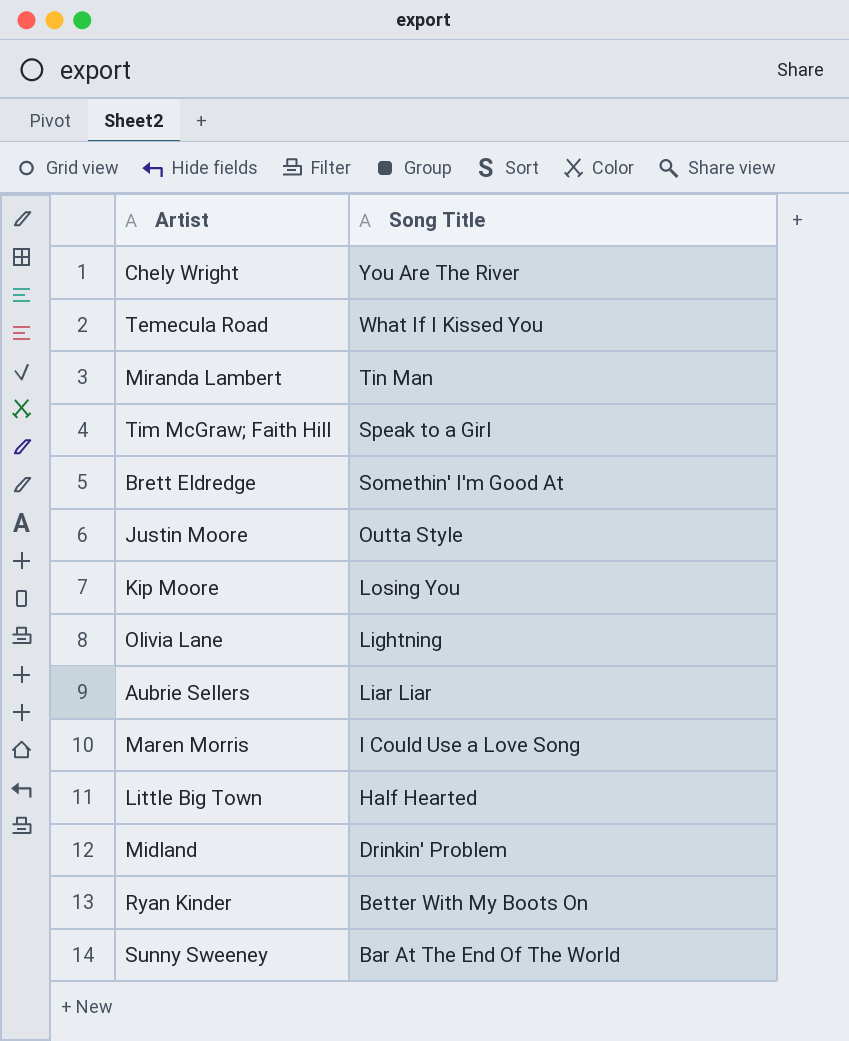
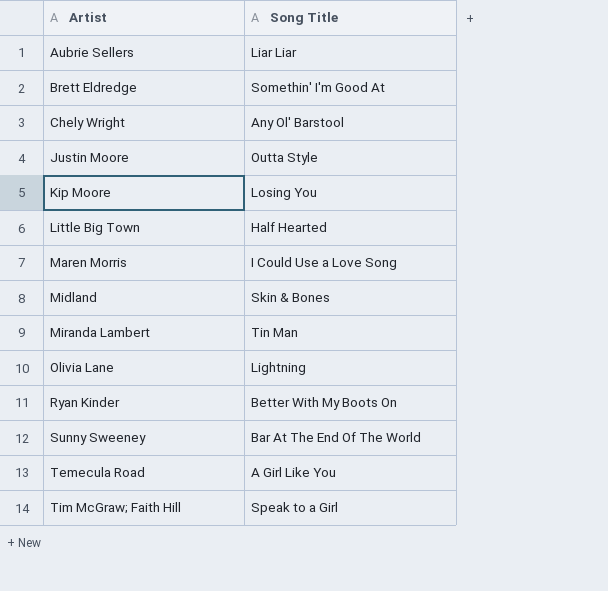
row order: Song Title descending -> Artist ascending
Chely Wright | Song Title: You Are The River -> Any Ol' Barstool
Midland | Song Title: Drinkin' Problem -> Skin & Bones
Temecula Road | Song Title: What If I Kissed You -> A Girl Like You

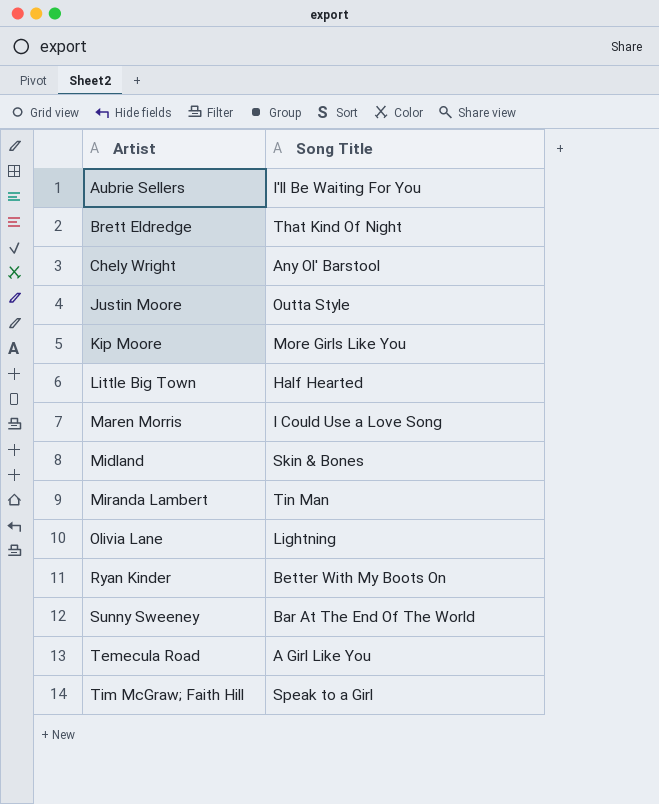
Aubrie Sellers | Song Title: Liar Liar -> I'll Be Waiting For You
Brett Eldredge | Song Title: Somethin' I'm Good At -> That Kind Of Night
Kip Moore | Song Title: Losing You -> More Girls Like You

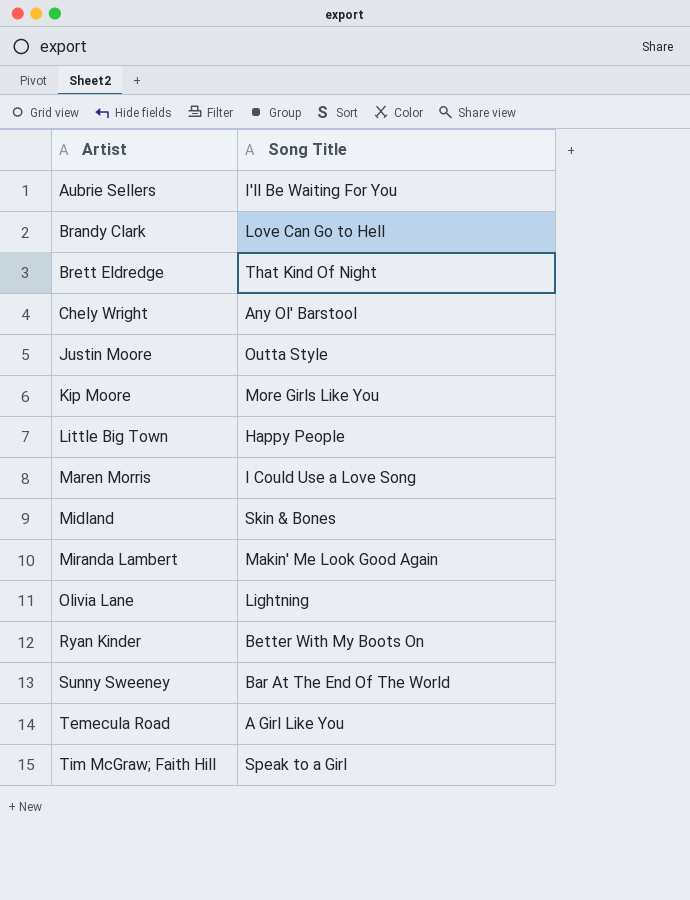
row Brandy Clark: none -> Love Can Go to Hell
Little Big Town | Song Title: Half Hearted -> Happy People
Miranda Lambert | Song Title: Tin Man -> Makin' Me Look Good Again

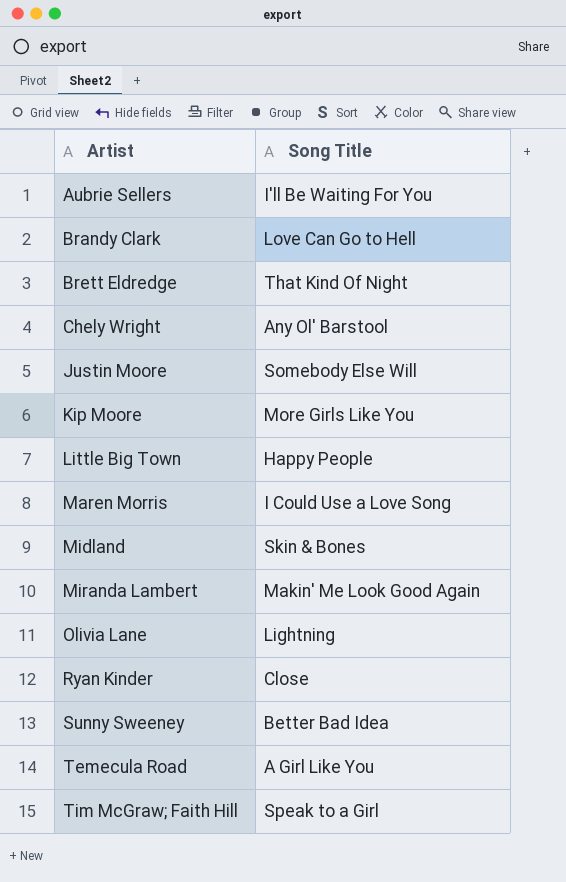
Justin Moore | Song Title: Outta Style -> Somebody Else Will
Ryan Kinder | Song Title: Better With My Boots On -> Close
Sunny Sweeney | Song Title: Bar At The End Of The World -> Better Bad Idea

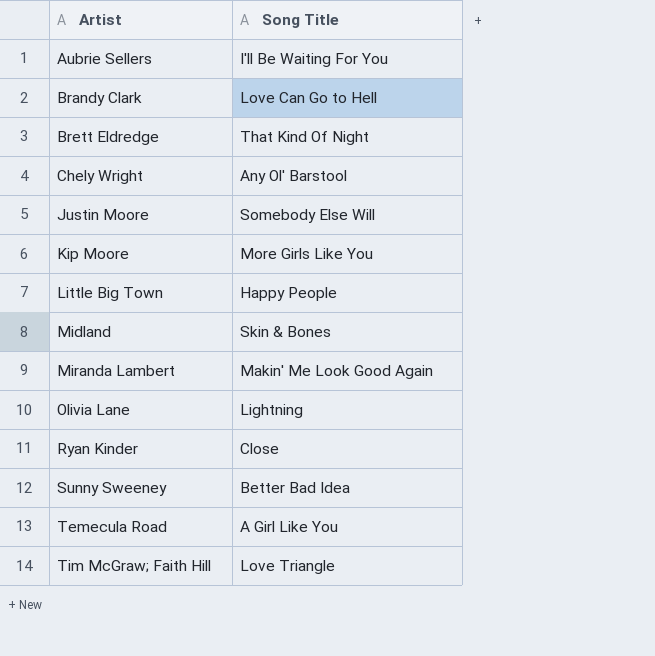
row Maren Morris: I Could Use a Love Song -> none
Tim McGraw; Faith Hill | Song Title: Speak to a Girl -> Love Triangle

